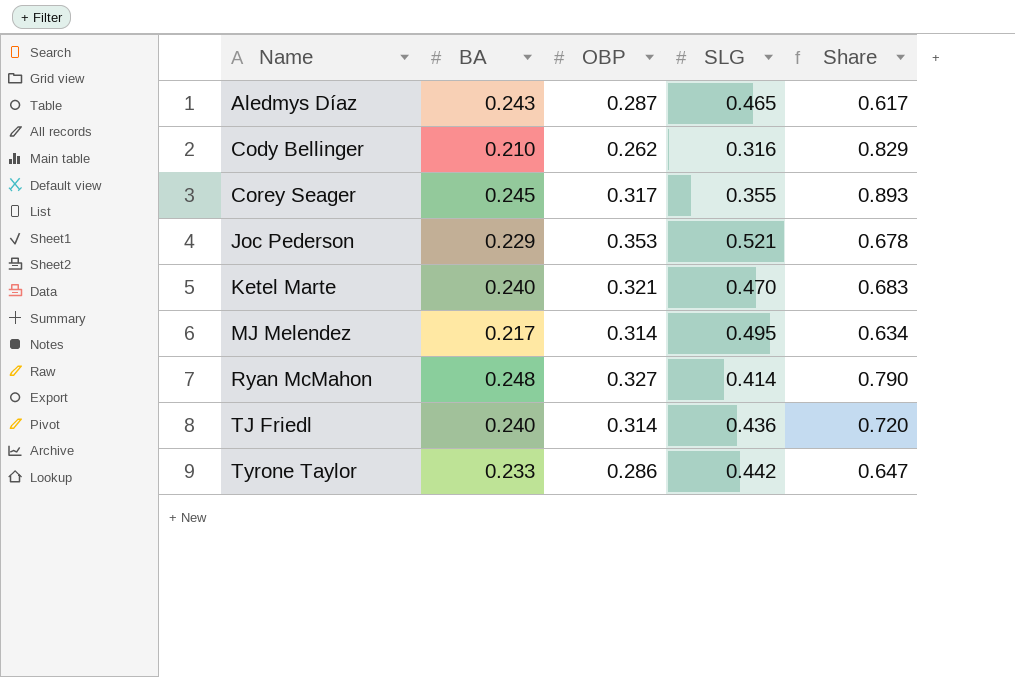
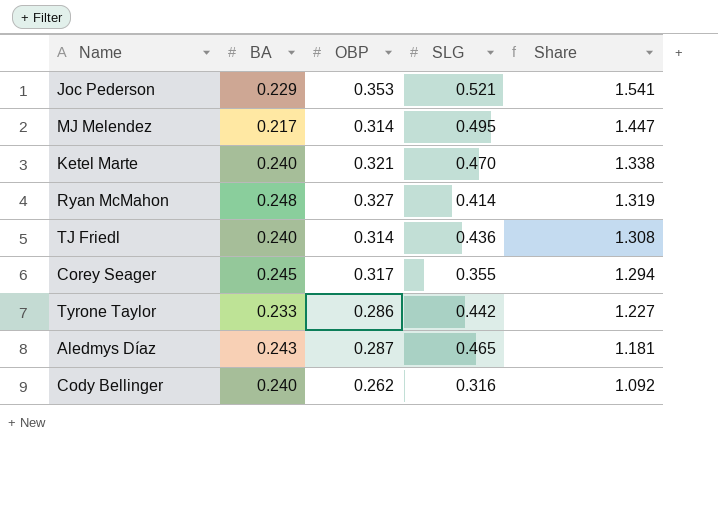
row order: Name ascending -> Share descending
column Share | formula: [OBP] / [SLG] -> [OBP] / [BA]
Cody Bellinger | BA: 0.210 -> 0.240

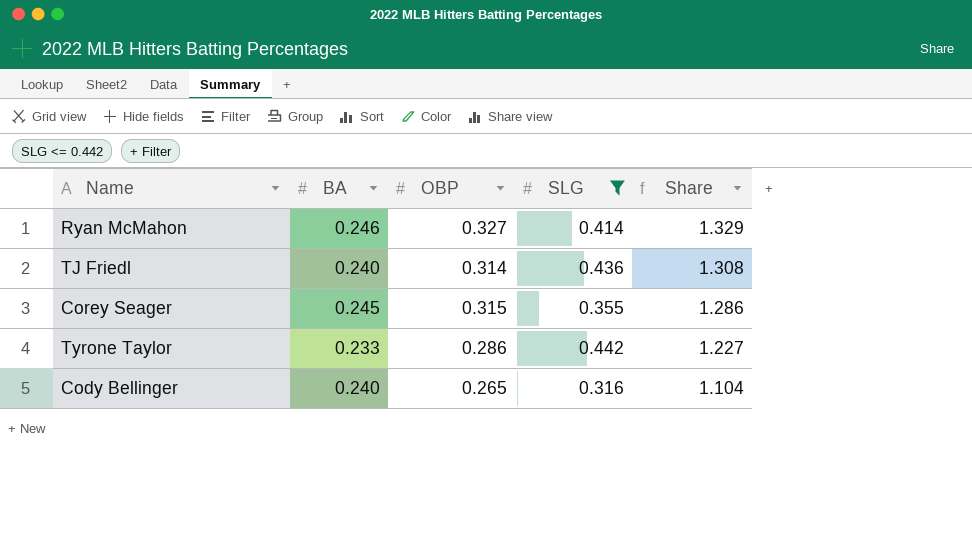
filter: none -> SLG <= 0.442
Ryan McMahon | BA: 0.248 -> 0.246
Ryan McMahon | Share: 1.319 -> 1.329
Corey Seager | OBP: 0.317 -> 0.315
Corey Seager | Share: 1.294 -> 1.286
Cody Bellinger | OBP: 0.262 -> 0.265
Cody Bellinger | Share: 1.092 -> 1.104

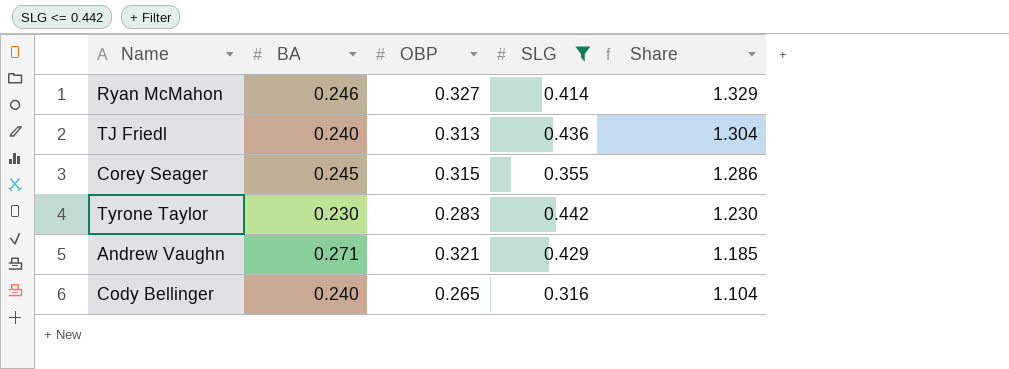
TJ Friedl | OBP: 0.314 -> 0.313
TJ Friedl | Share: 1.308 -> 1.304
Tyrone Taylor | BA: 0.233 -> 0.230
Tyrone Taylor | OBP: 0.286 -> 0.283
Tyrone Taylor | Share: 1.227 -> 1.230
row Andrew Vaughn: none -> 0.271 | 0.321 | 0.429 | 1.185

